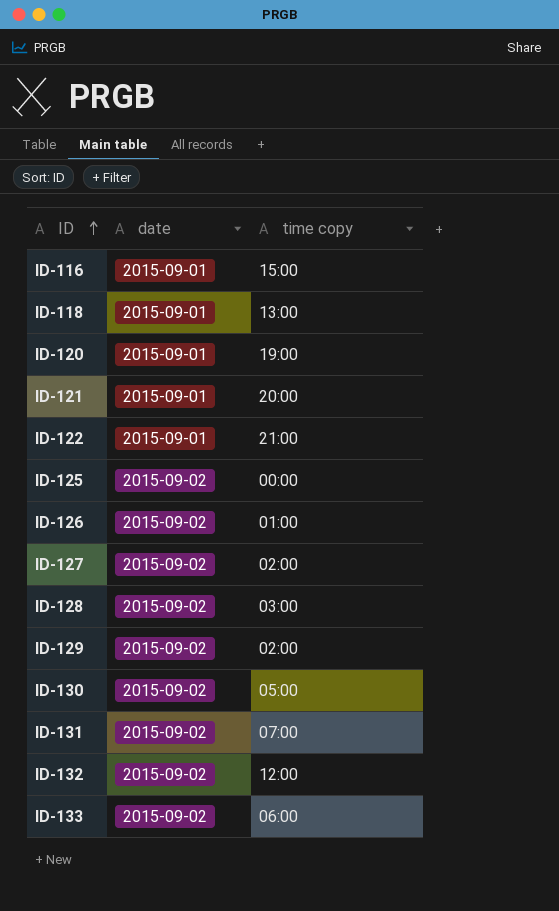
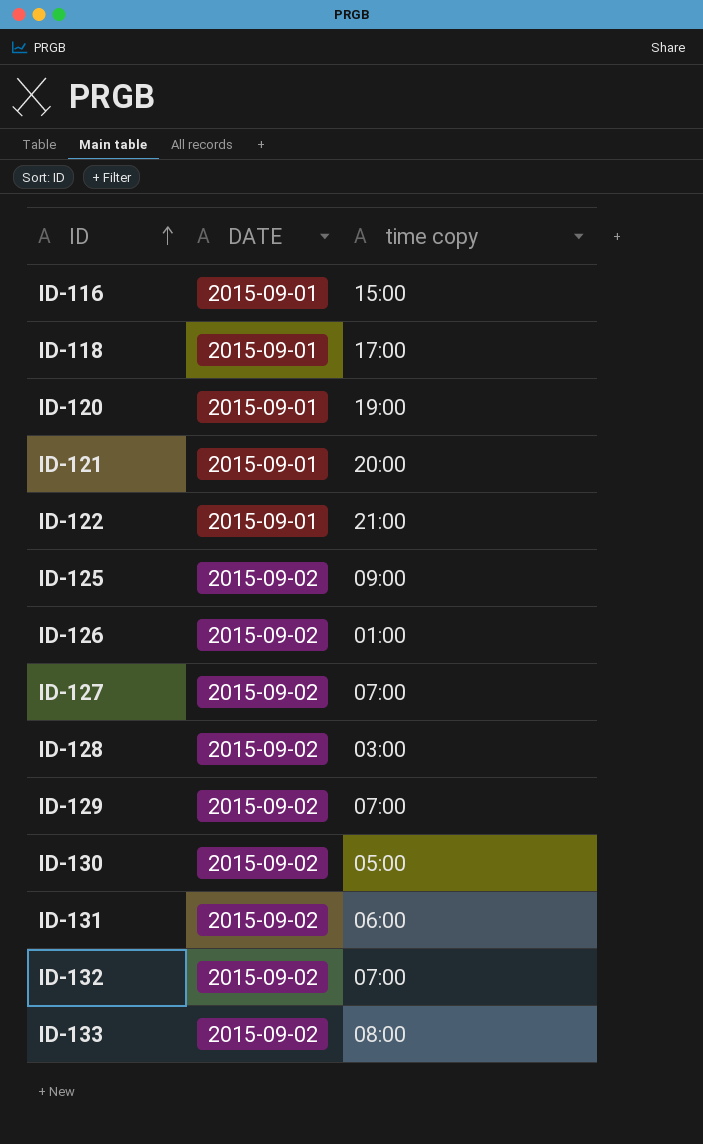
column name: date -> DATE
ID-118 | time copy: 13:00 -> 17:00
ID-125 | time copy: 00:00 -> 09:00
ID-127 | time copy: 02:00 -> 07:00
ID-129 | time copy: 02:00 -> 07:00
ID-131 | time copy: 07:00 -> 06:00
ID-132 | time copy: 12:00 -> 07:00
ID-133 | time copy: 06:00 -> 08:00

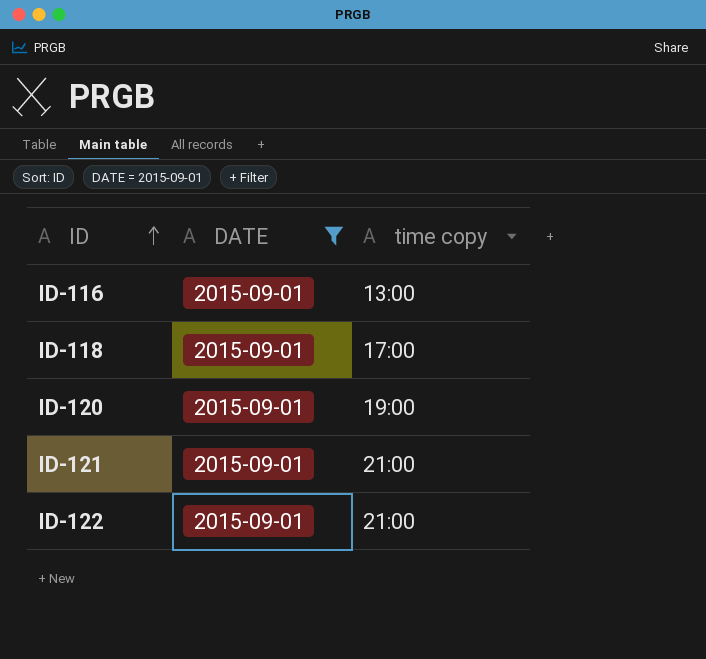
filter: none -> DATE = 2015-09-01
ID-116 | time copy: 15:00 -> 13:00
ID-121 | time copy: 20:00 -> 21:00

